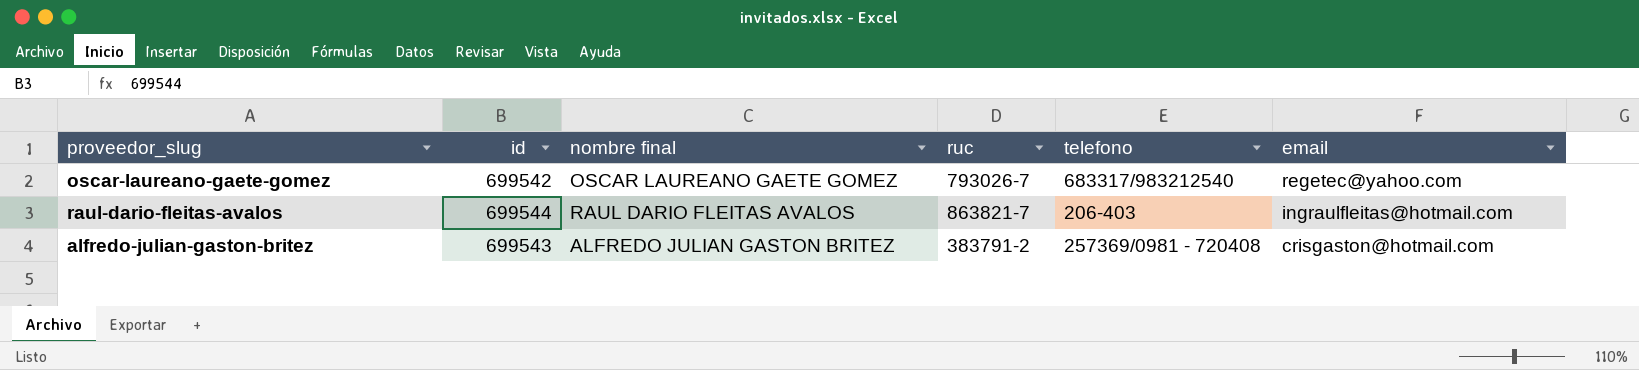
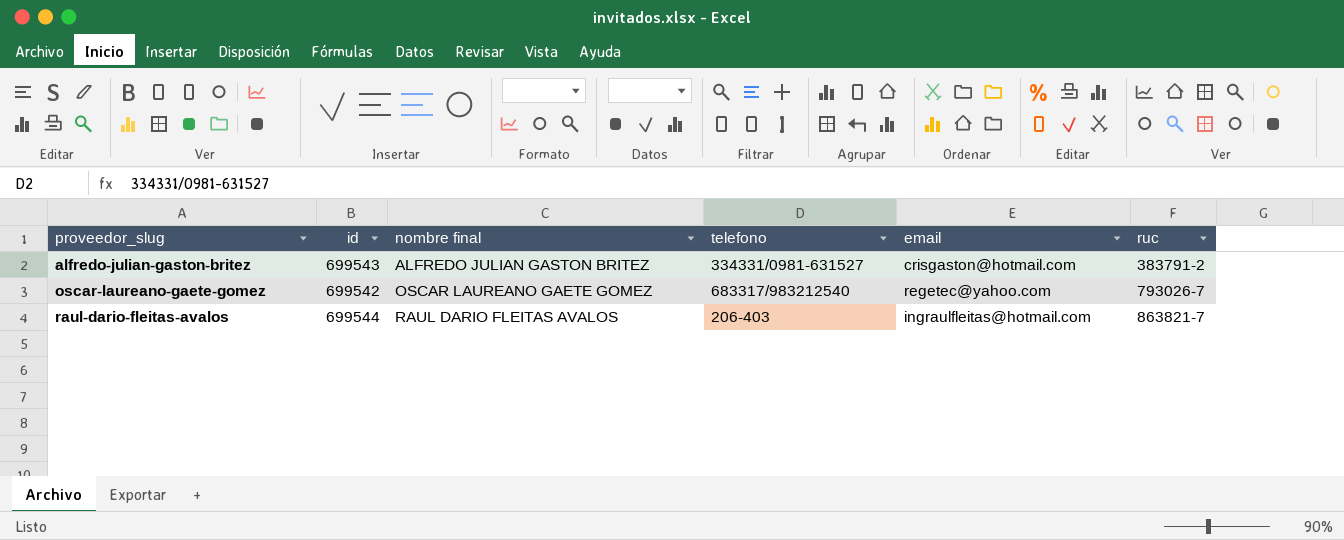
row order: email descending -> proveedor_slug ascending
column ruc | position: 4 -> 6
alfredo-julian-gaston-britez | telefono: 257369/0981 - 720408 -> 334331/0981-631527

